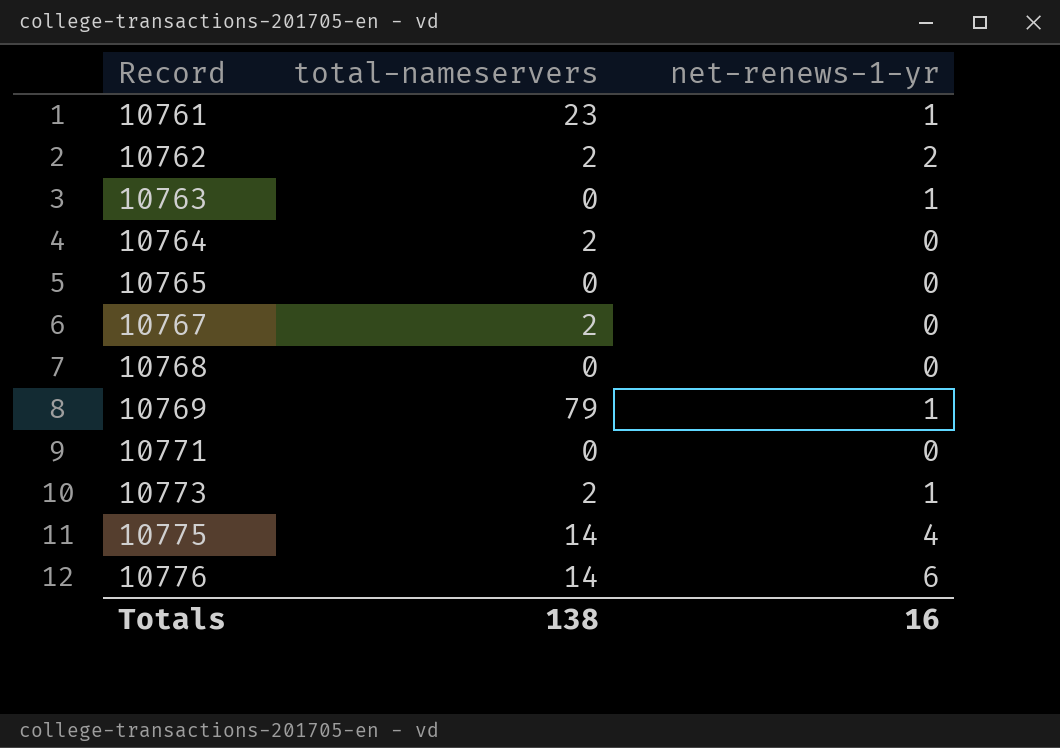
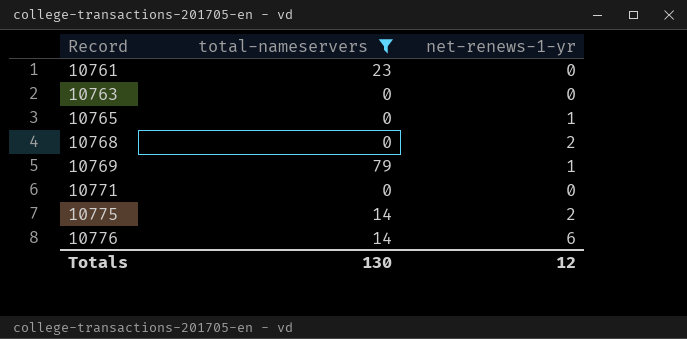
filter: none -> total-nameservers != 2
10761 | net-renews-1-yr: 1 -> 0
10763 | net-renews-1-yr: 1 -> 0
10765 | net-renews-1-yr: 0 -> 1
10768 | net-renews-1-yr: 0 -> 2
10775 | net-renews-1-yr: 4 -> 2
Totals | total-nameservers: 138 -> 130
Totals | net-renews-1-yr: 16 -> 12

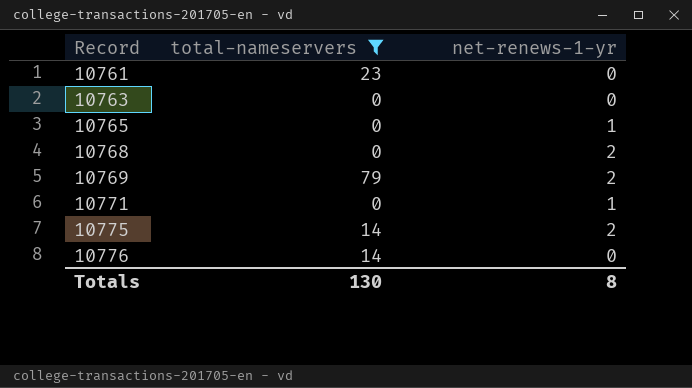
10769 | net-renews-1-yr: 1 -> 2
10771 | net-renews-1-yr: 0 -> 1
10776 | net-renews-1-yr: 6 -> 0
Totals | net-renews-1-yr: 12 -> 8

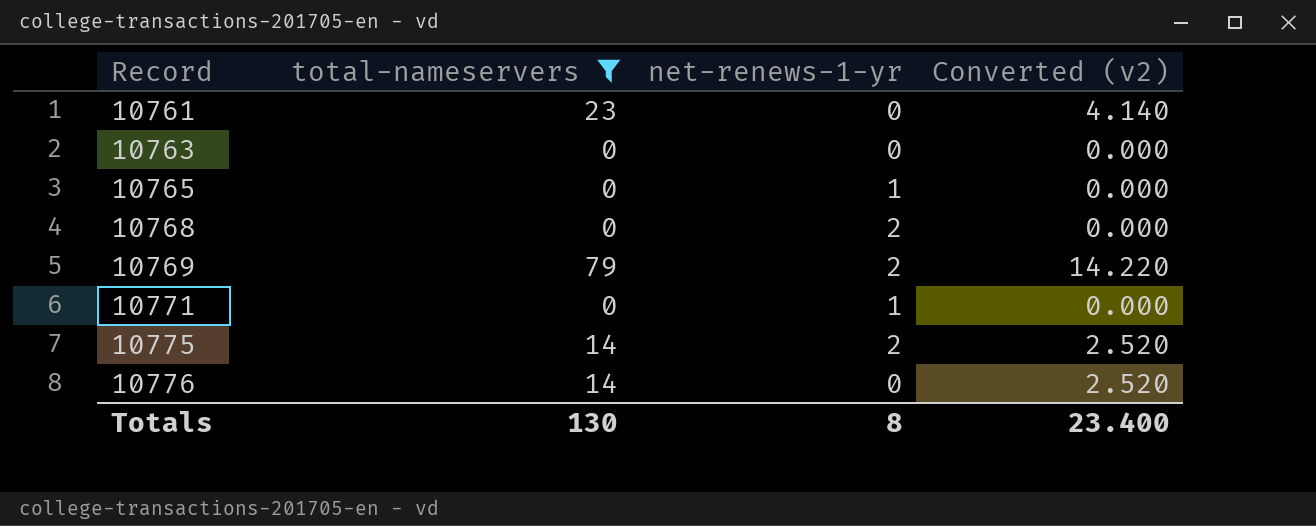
column Converted (v2) | formula: none -> [total-nameservers] * 0.18

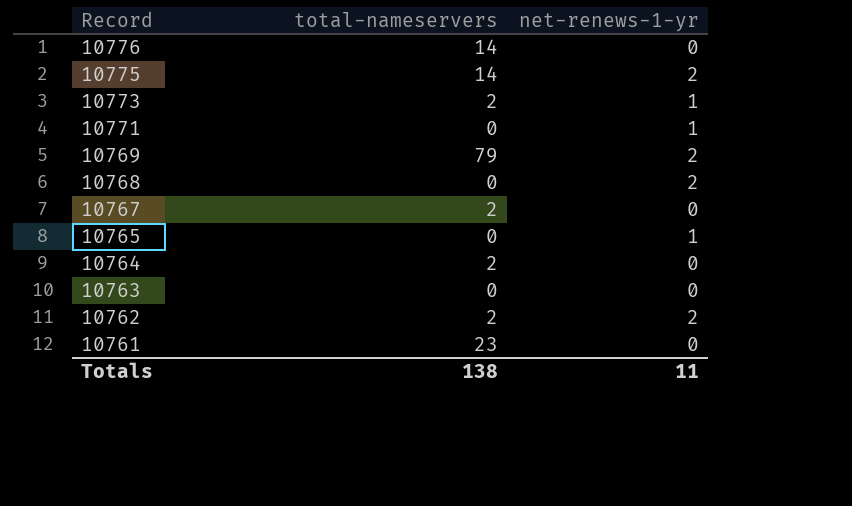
filter: total-nameservers != 2 -> none
row order: Record ascending -> Record descending
column Converted (v2) | formula: [total-nameservers] * 0.18 -> none
Totals | total-nameservers: 130 -> 138
Totals | net-renews-1-yr: 8 -> 11

